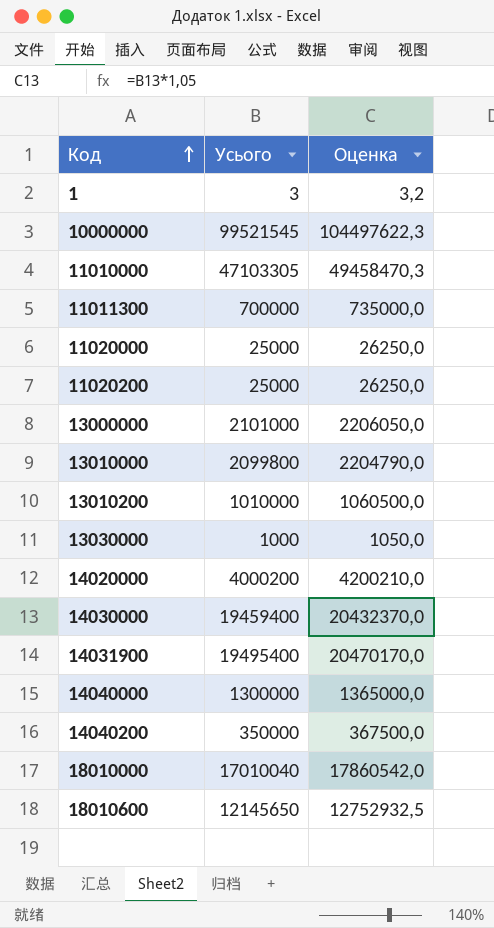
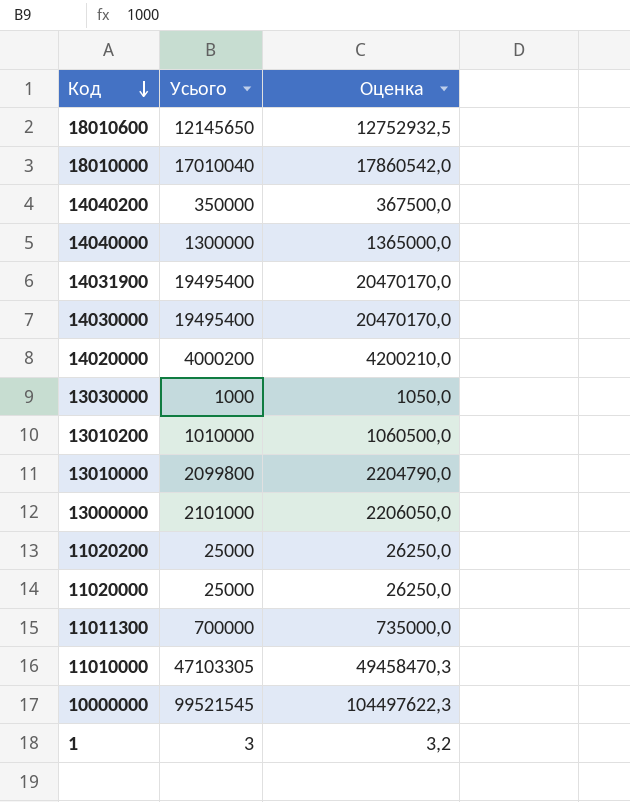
row order: Код ascending -> Код descending
14030000 | Усього: 19459400 -> 19495400
14030000 | Оценка: 20432370,0 -> 20470170,0

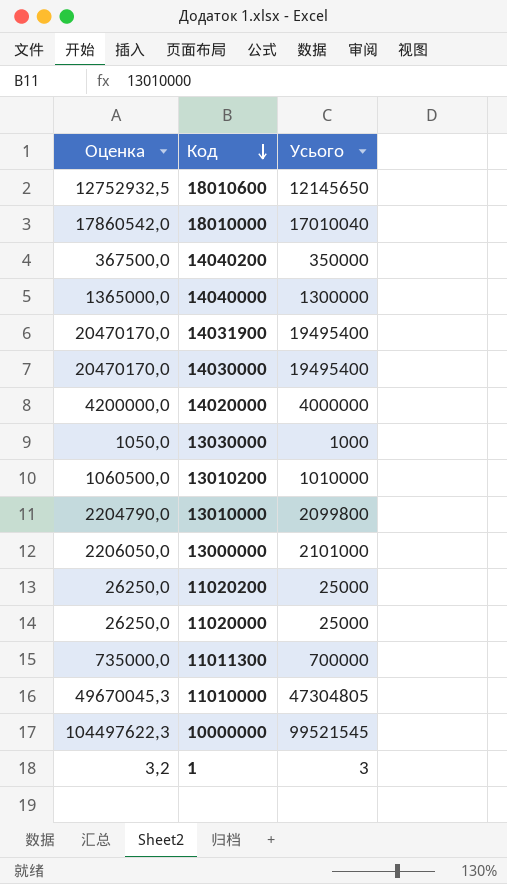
column Оценка | position: 3 -> 1
14020000 | Оценка: 4200210,0 -> 4200000,0
14020000 | Усього: 4000200 -> 4000000
11010000 | Оценка: 49458470,3 -> 49670045,3
11010000 | Усього: 47103305 -> 47304805

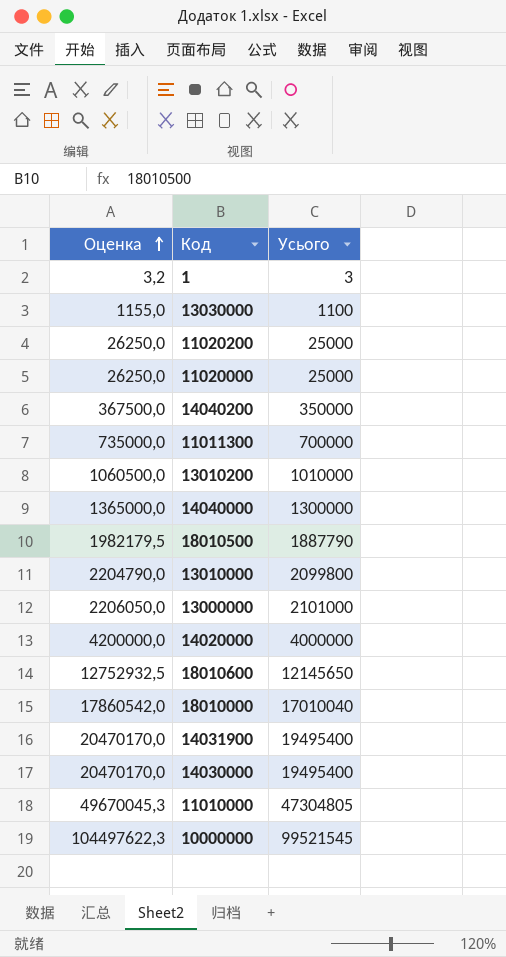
row order: Код descending -> Оценка ascending
13030000 | Оценка: 1050,0 -> 1155,0
13030000 | Усього: 1000 -> 1100
row 18010500: none -> 1982179,5 | 1887790

